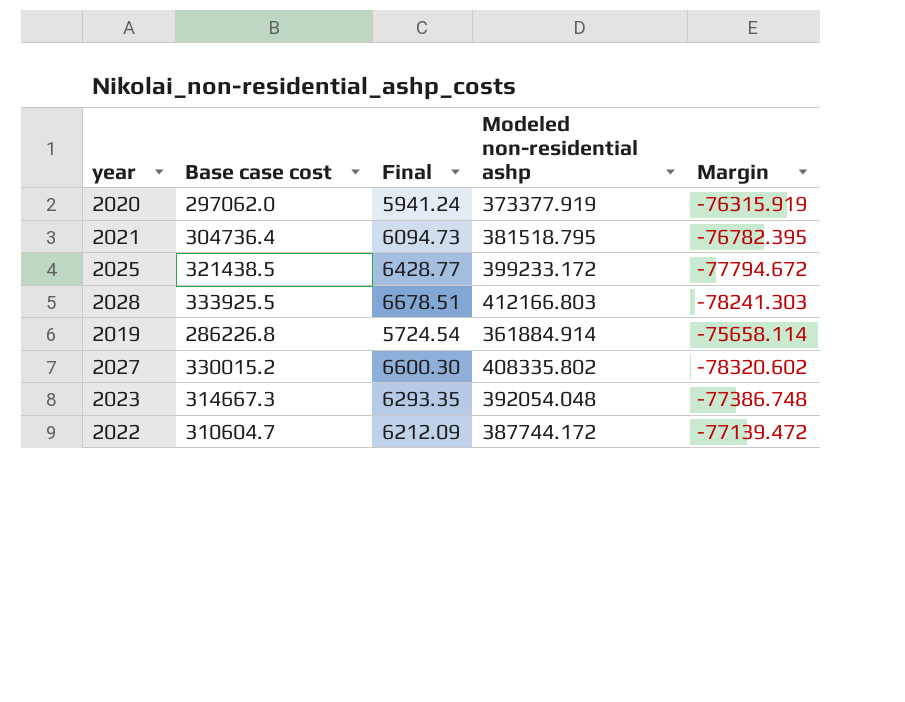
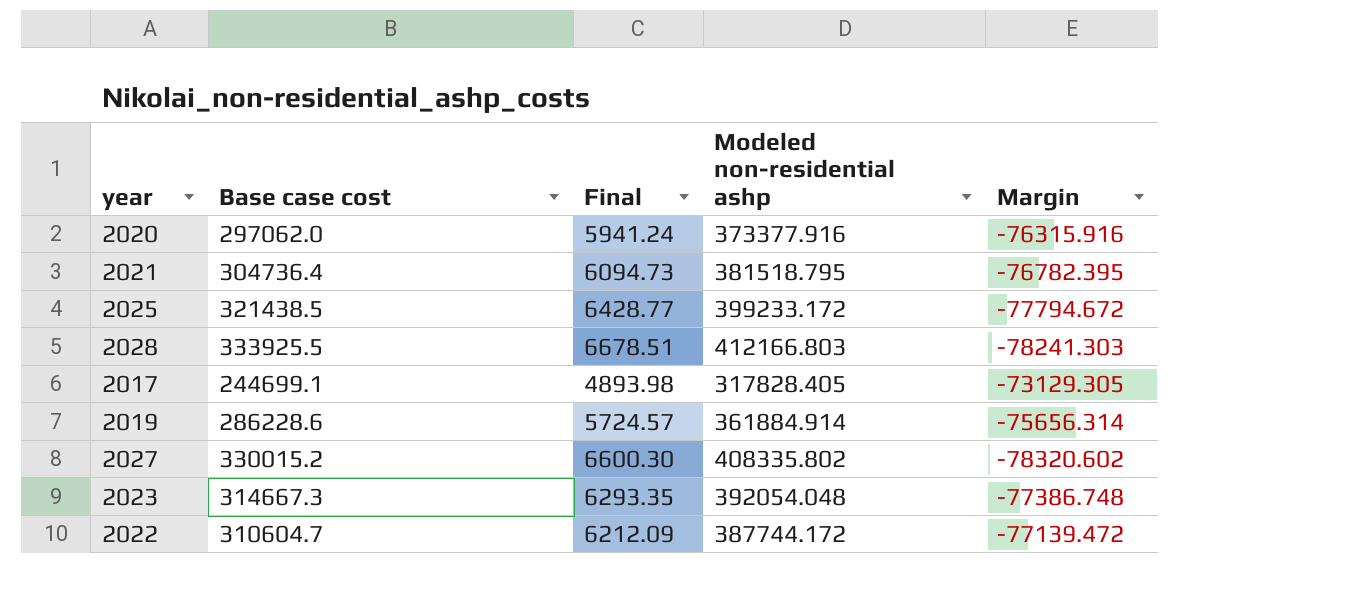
2020 | Modeled non-residential ashp: 373377.919 -> 373377.916
2020 | Margin: -76315.919 -> -76315.916
row 2017: none -> 244699.1 | 4893.98 | 317828.405 | -73129.305
2019 | Base case cost: 286226.8 -> 286228.6
2019 | Final: 5724.54 -> 5724.57
2019 | Margin: -75658.114 -> -75656.314

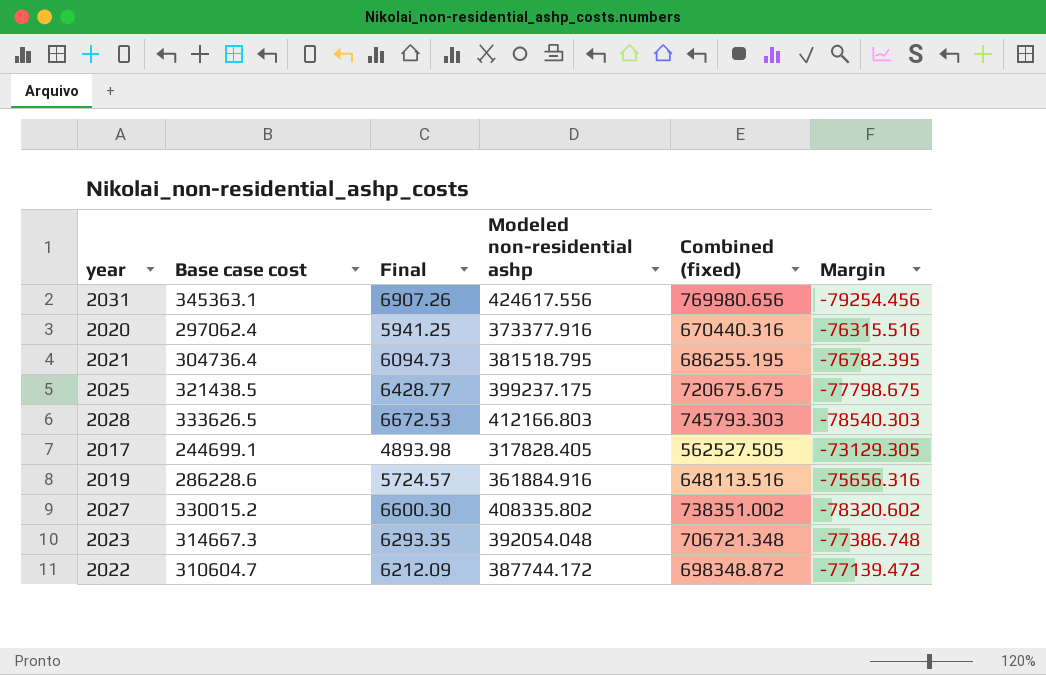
column Combined (fixed) | formula: none -> [Base case cost] + [Modeled non-residential ashp]
row 2031: none -> 345363.1 | 6907.26 | 424617.556 | 769980.656 | -79254.456
2020 | Base case cost: 297062.0 -> 297062.4
2020 | Final: 5941.24 -> 5941.25
2020 | Margin: -76315.916 -> -76315.516
2025 | Modeled non-residential ashp: 399233.172 -> 399237.175
2025 | Margin: -77794.672 -> -77798.675
2028 | Base case cost: 333925.5 -> 333626.5
2028 | Final: 6678.51 -> 6672.53
2028 | Margin: -78241.303 -> -78540.303
2019 | Modeled non-residential ashp: 361884.914 -> 361884.916
2019 | Margin: -75656.314 -> -75656.316

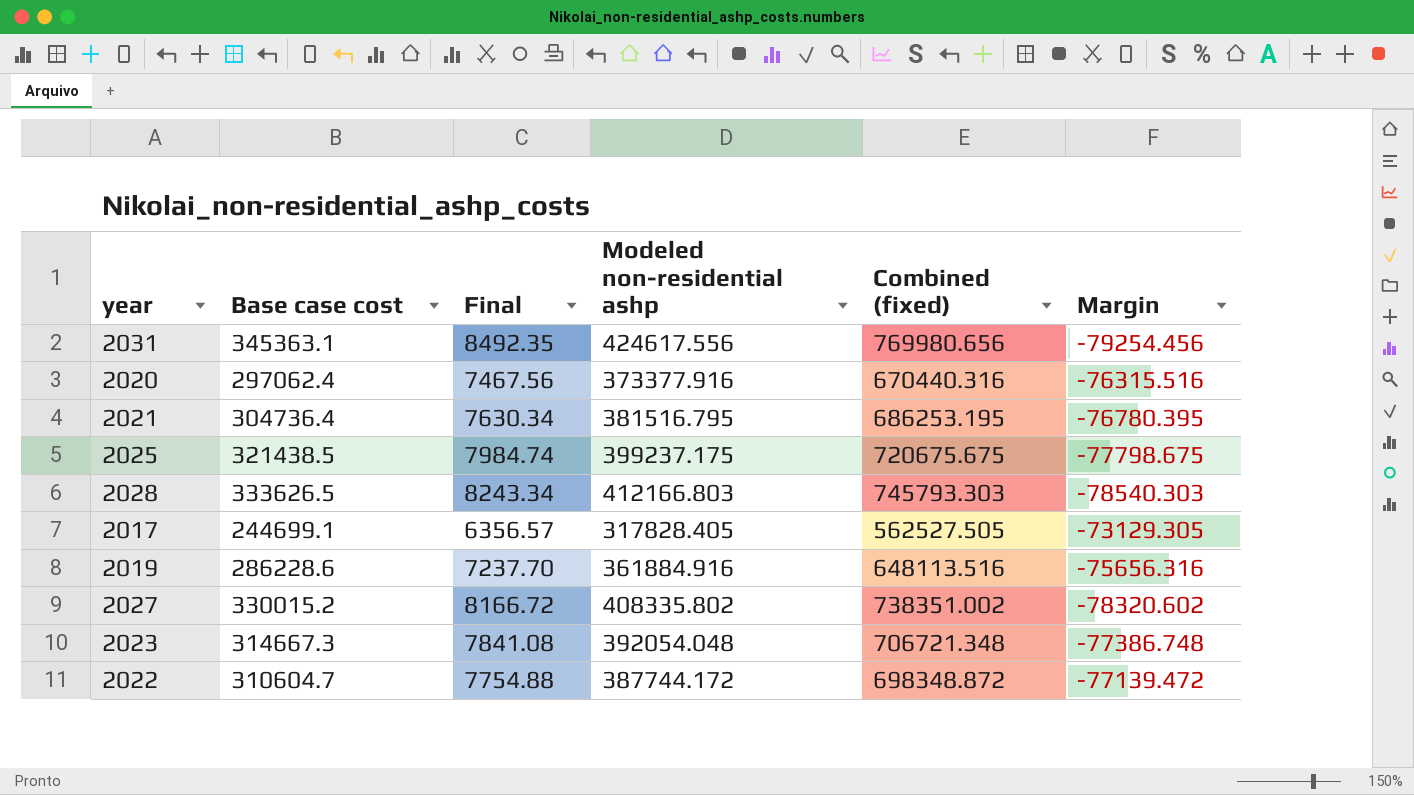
column Final | formula: [Base case cost] * 0.02 -> [Modeled non-residential ashp] * 0.02
2021 | Modeled non-residential ashp: 381518.795 -> 381516.795
2021 | Combined (fixed): 686255.195 -> 686253.195
2021 | Margin: -76782.395 -> -76780.395

